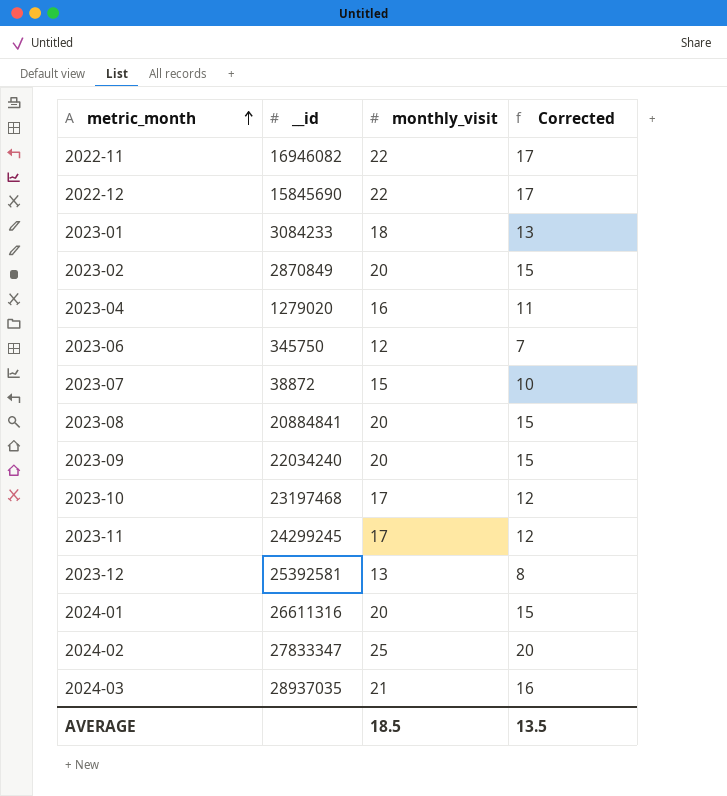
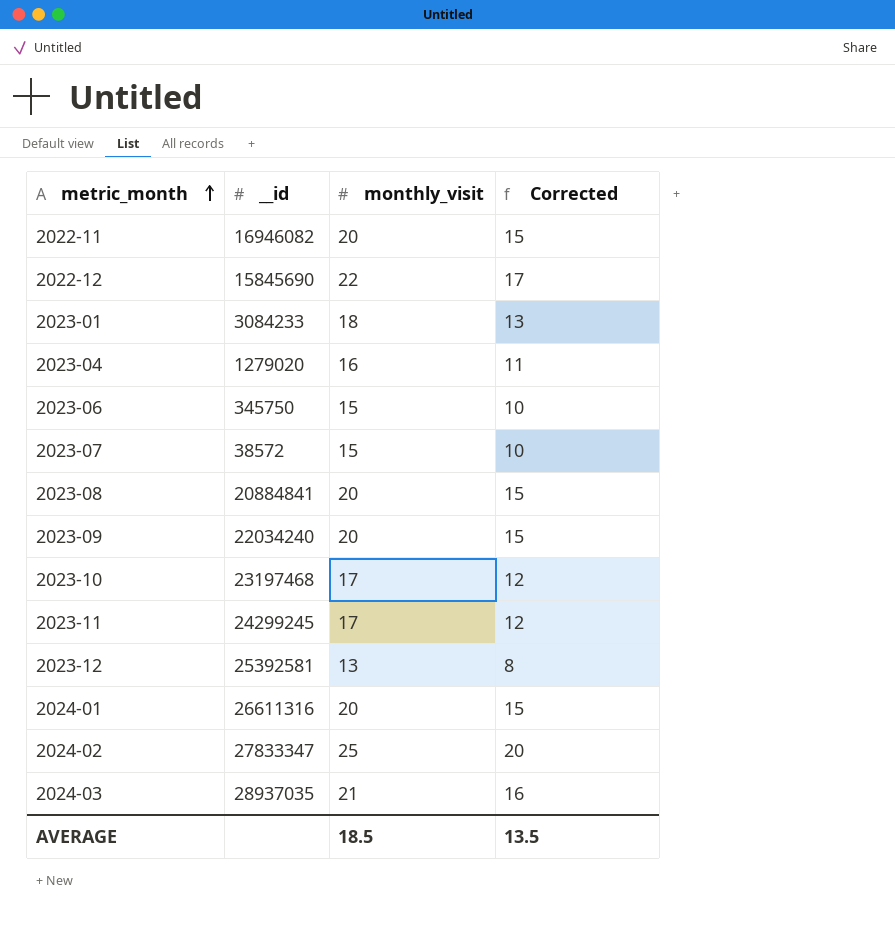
row 2023-02: 2870849 | 20 | 15 -> none
2022-11 | monthly_visit: 22 -> 20
2022-11 | Corrected: 17 -> 15
2023-06 | monthly_visit: 12 -> 15
2023-06 | Corrected: 7 -> 10
2023-07 | __id: 38872 -> 38572

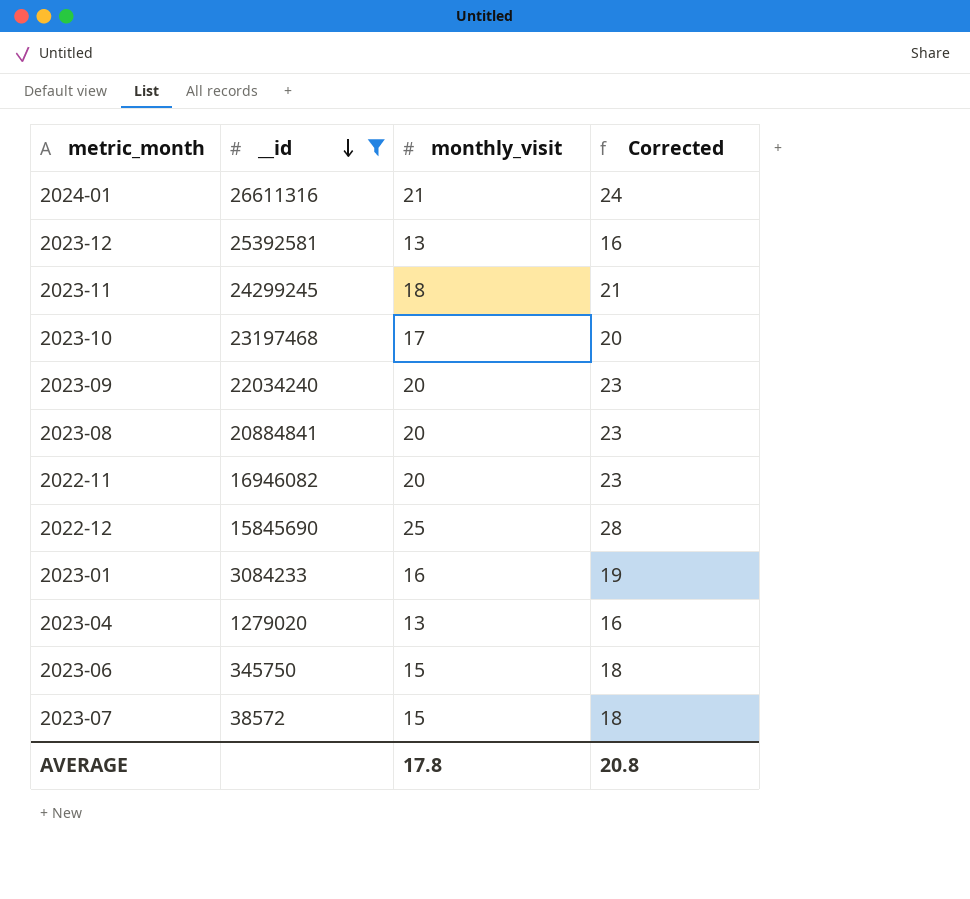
filter: none -> __id <= 26611316
row order: metric_month ascending -> __id descending
column Corrected | formula: [monthly_visit] - 5 -> [monthly_visit] + 3
2024-01 | monthly_visit: 20 -> 21
2023-11 | monthly_visit: 17 -> 18
2022-12 | monthly_visit: 22 -> 25
2023-01 | monthly_visit: 18 -> 16
2023-04 | monthly_visit: 16 -> 13
AVERAGE | monthly_visit: 18.5 -> 17.8
AVERAGE | Corrected: 13.5 -> 20.8

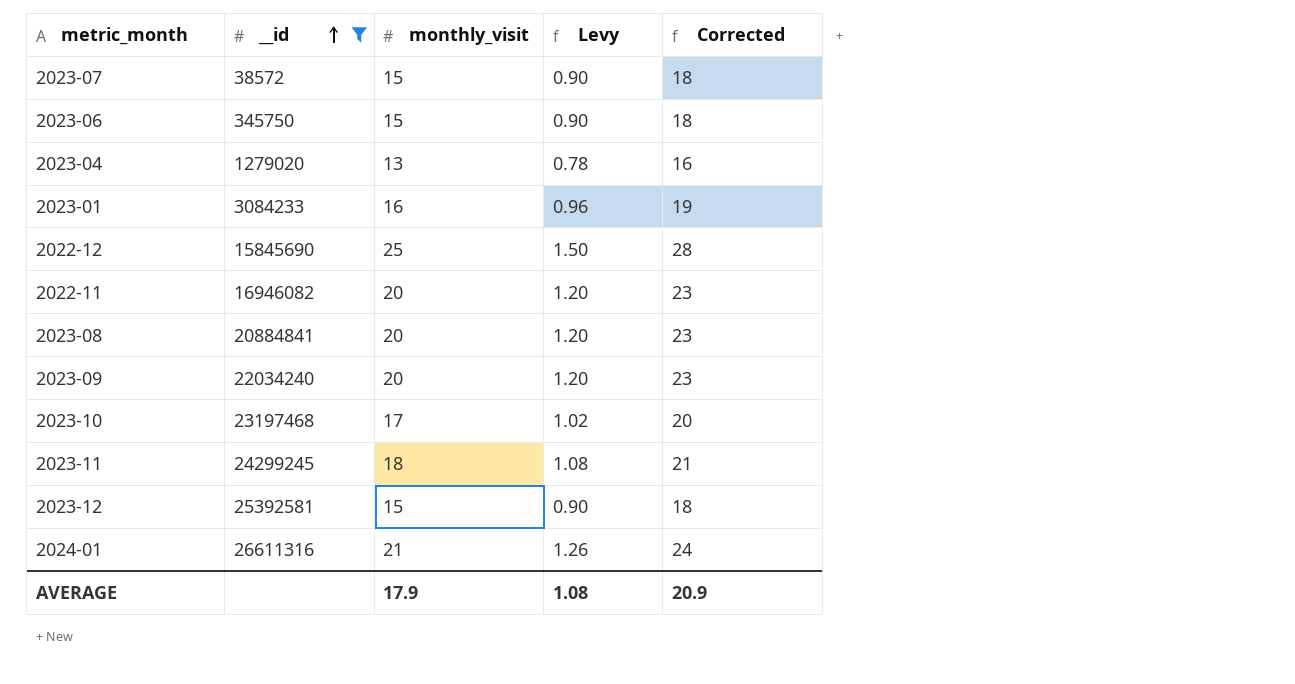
row order: __id descending -> __id ascending
column Levy | formula: none -> [monthly_visit] * 0.06
2023-12 | monthly_visit: 13 -> 15
2023-12 | Corrected: 16 -> 18
AVERAGE | monthly_visit: 17.8 -> 17.9
AVERAGE | Corrected: 20.8 -> 20.9

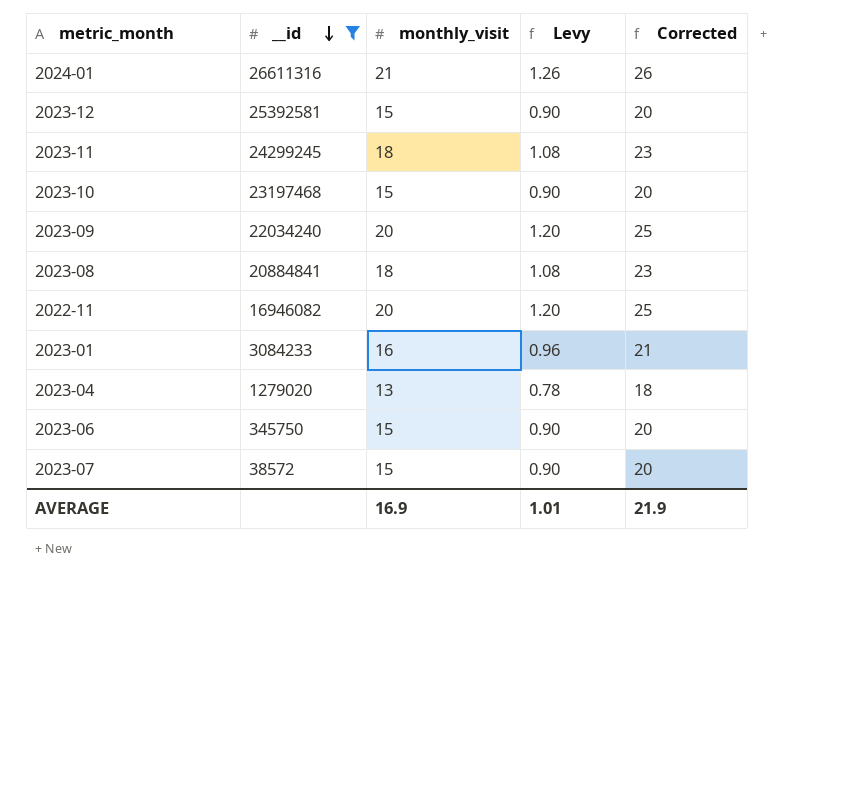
row order: __id ascending -> __id descending
column Corrected | formula: [monthly_visit] + 3 -> [monthly_visit] + 5
row 2022-12: 15845690 | 25 | 1.50 | 28 -> none
2023-10 | monthly_visit: 17 -> 15
2023-10 | Levy: 1.02 -> 0.90
2023-08 | monthly_visit: 20 -> 18
2023-08 | Levy: 1.20 -> 1.08
AVERAGE | monthly_visit: 17.9 -> 16.9
AVERAGE | Levy: 1.08 -> 1.01
AVERAGE | Corrected: 20.9 -> 21.9

